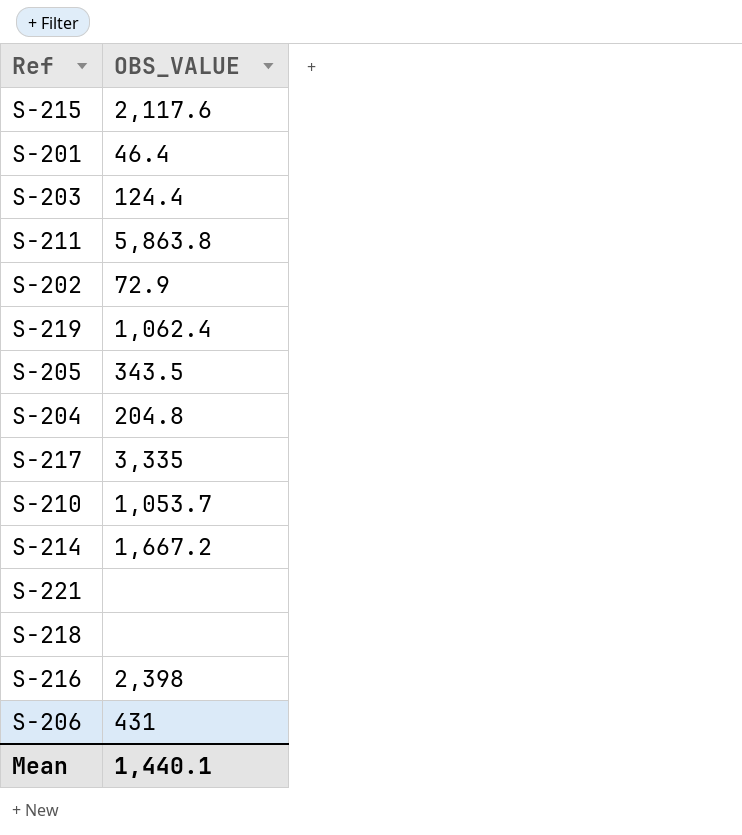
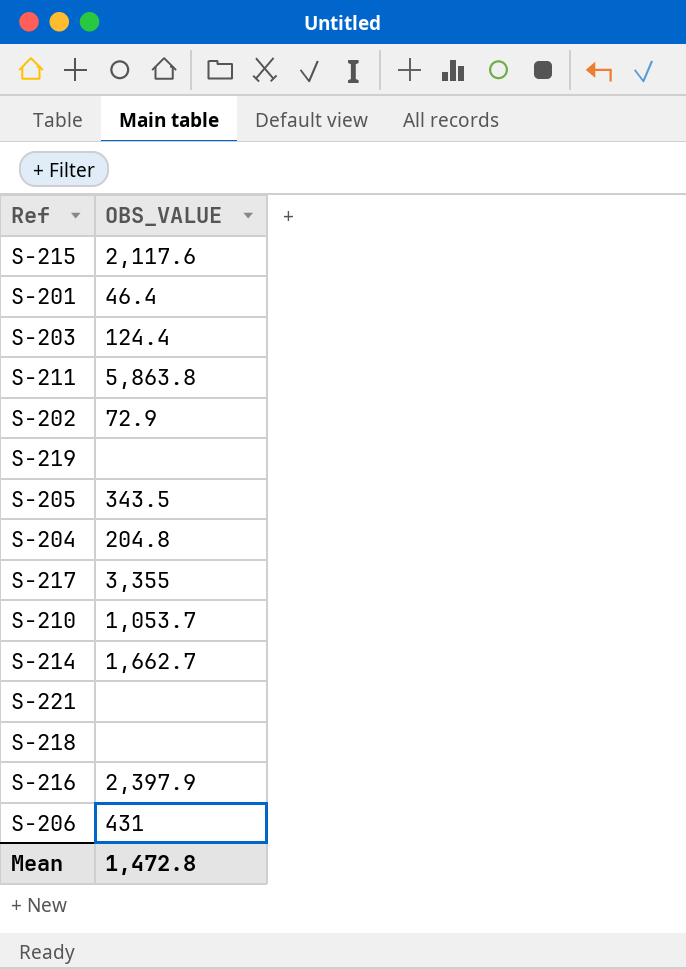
S-219 | OBS_VALUE: 1,062.4 -> none
S-217 | OBS_VALUE: 3,335 -> 3,355
S-214 | OBS_VALUE: 1,667.2 -> 1,662.7
S-216 | OBS_VALUE: 2,398 -> 2,397.9
Mean | OBS_VALUE: 1,440.1 -> 1,472.8

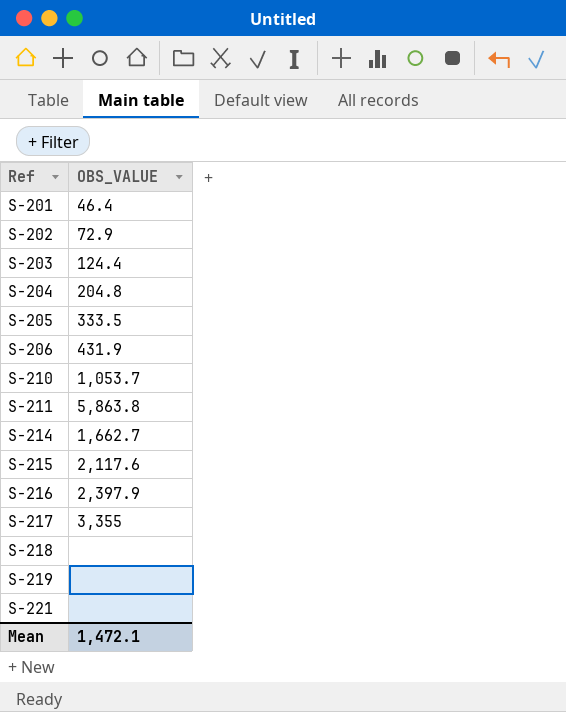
row order: none -> Ref ascending
S-205 | OBS_VALUE: 343.5 -> 333.5
S-206 | OBS_VALUE: 431 -> 431.9
Mean | OBS_VALUE: 1,472.8 -> 1,472.1

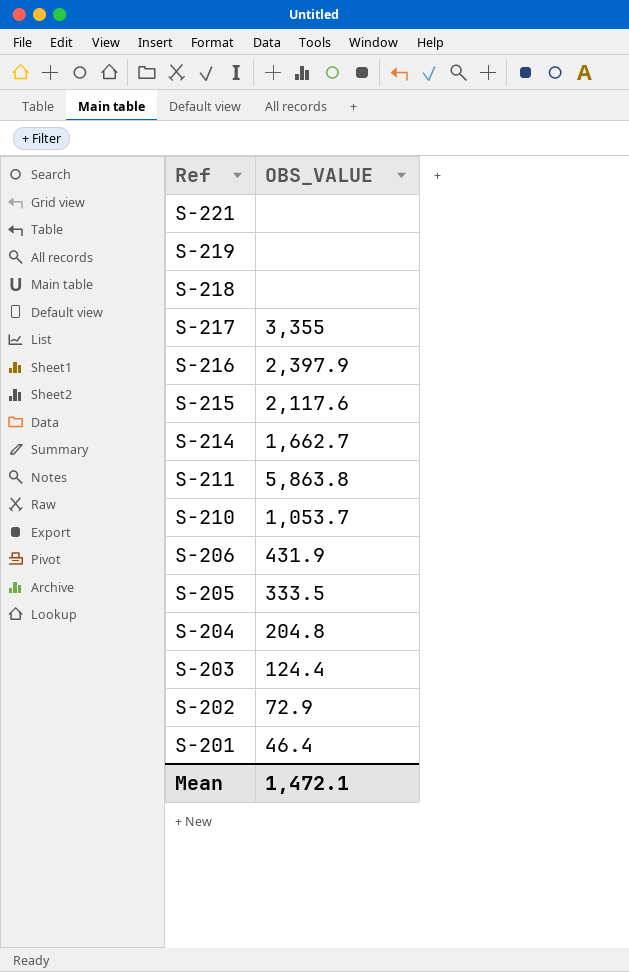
row order: Ref ascending -> Ref descending

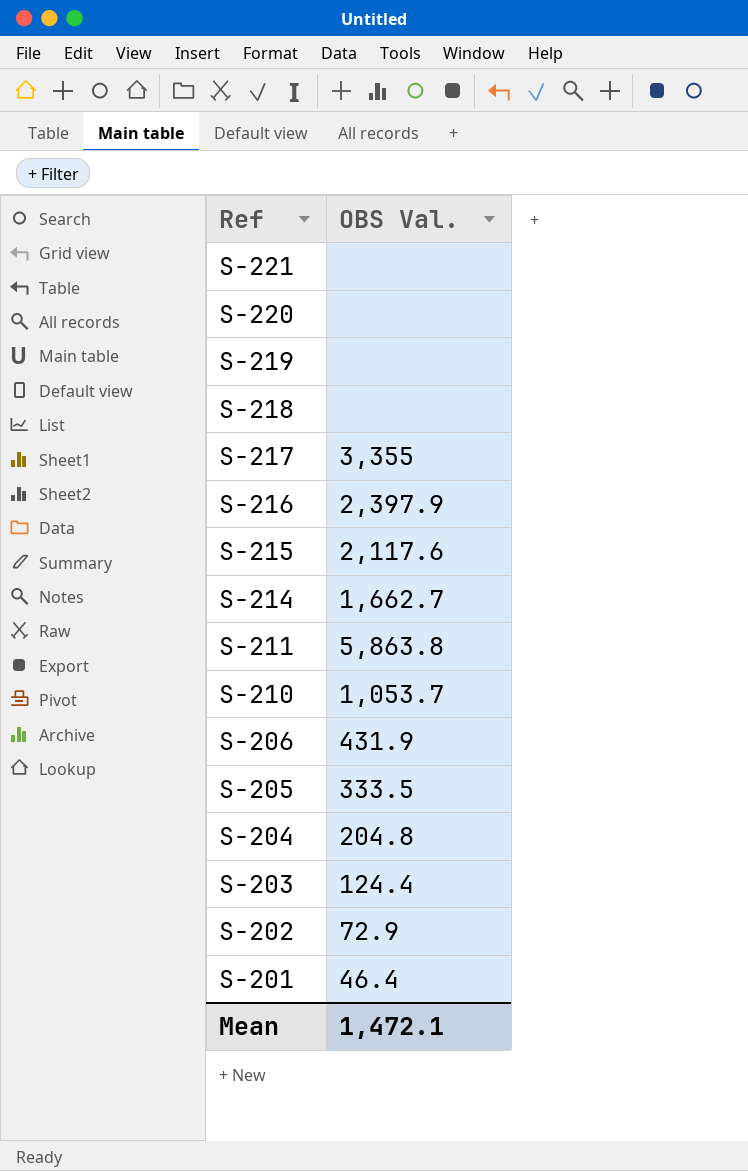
column name: OBS_VALUE -> OBS Val.
row S-220: none -> none

